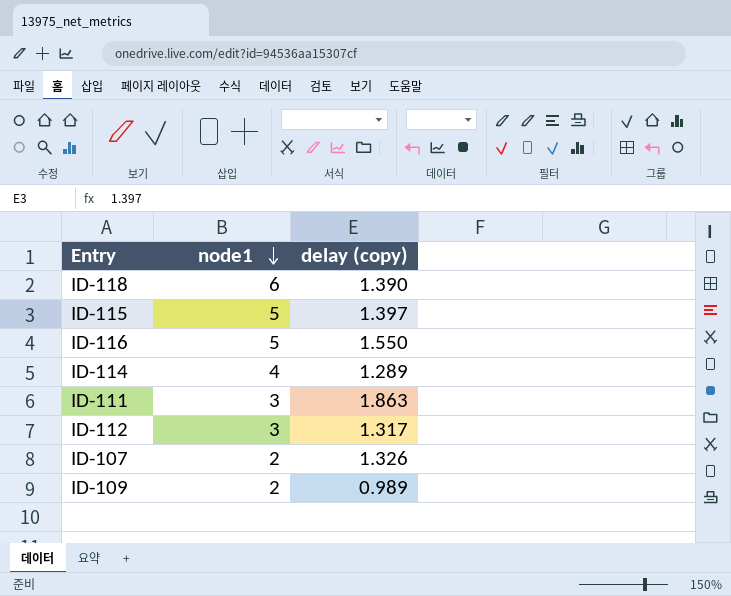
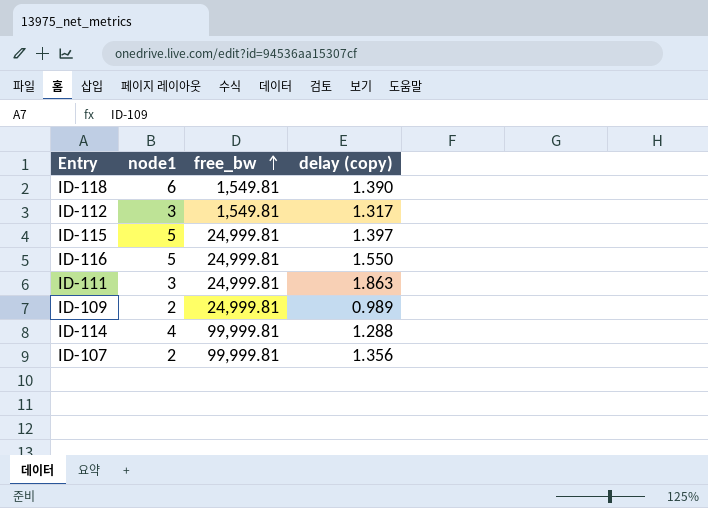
row order: node1 descending -> free_bw ascending
column free_bw | position: none -> 3
ID-114 | delay (copy): 1.289 -> 1.288
ID-107 | delay (copy): 1.326 -> 1.356

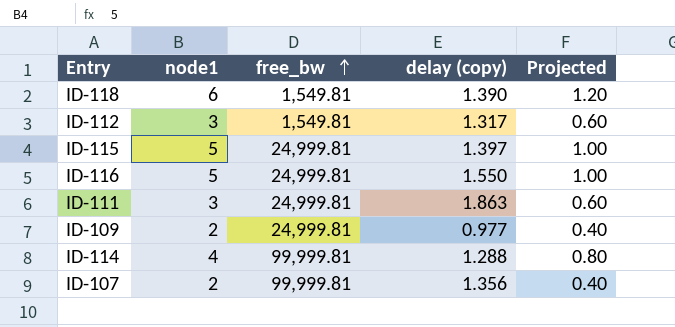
column Projected | formula: none -> [node1] * 0.2
ID-109 | delay (copy): 0.989 -> 0.977

